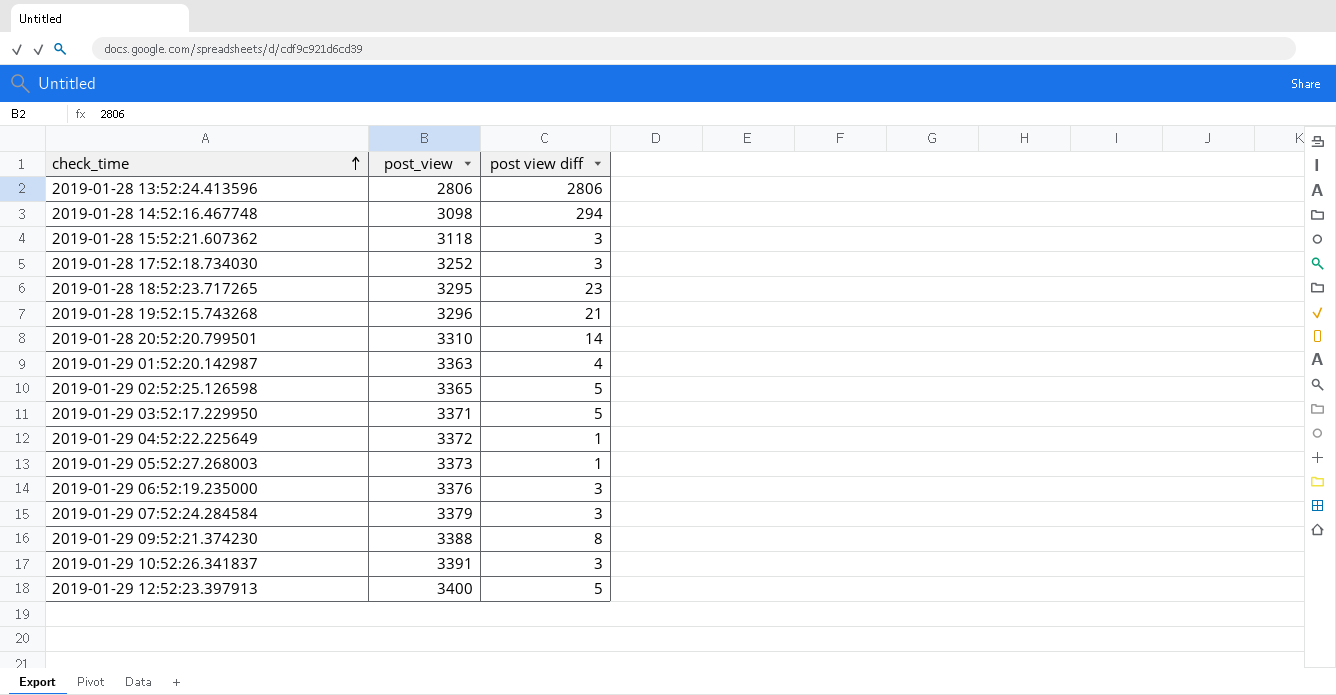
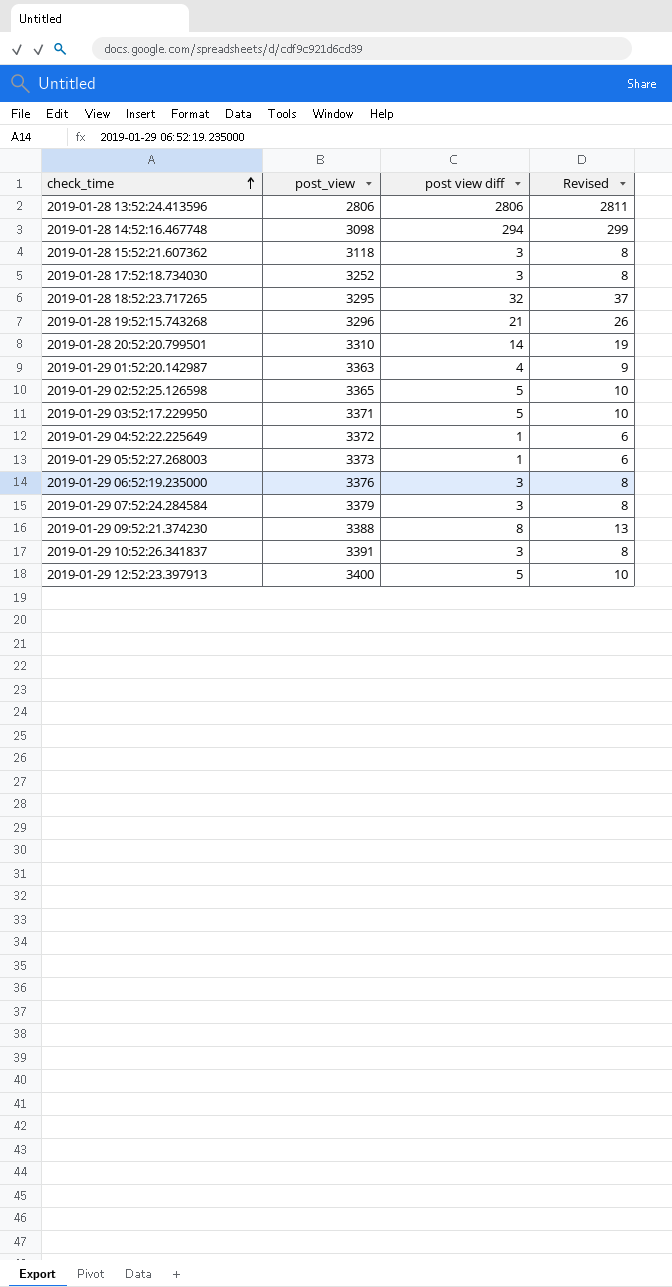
column Revised | formula: none -> [post view diff] + 5
2019-01-28 18:52:23.717265 | post view diff: 23 -> 32

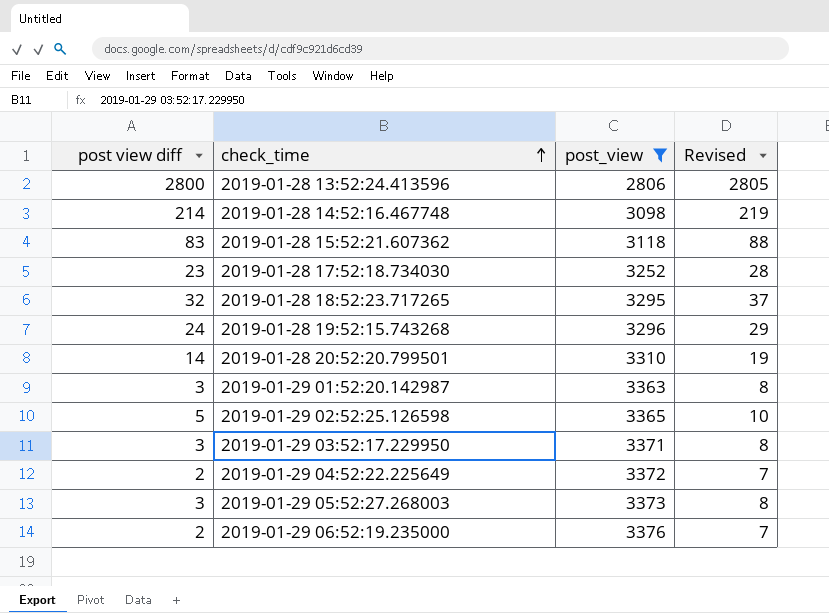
filter: none -> post_view <= 3376
column post view diff | position: 3 -> 1
2019-01-28 13:52:24.413596 | post view diff: 2806 -> 2800
2019-01-28 13:52:24.413596 | Revised: 2811 -> 2805
2019-01-28 14:52:16.467748 | post view diff: 294 -> 214
2019-01-28 14:52:16.467748 | Revised: 299 -> 219
2019-01-28 15:52:21.607362 | post view diff: 3 -> 83
2019-01-28 15:52:21.607362 | Revised: 8 -> 88
2019-01-28 17:52:18.734030 | post view diff: 3 -> 23
2019-01-28 17:52:18.734030 | Revised: 8 -> 28
2019-01-28 19:52:15.743268 | post view diff: 21 -> 24
2019-01-28 19:52:15.743268 | Revised: 26 -> 29
2019-01-29 01:52:20.142987 | post view diff: 4 -> 3
2019-01-29 01:52:20.142987 | Revised: 9 -> 8
2019-01-29 03:52:17.229950 | post view diff: 5 -> 3
2019-01-29 03:52:17.229950 | Revised: 10 -> 8
2019-01-29 04:52:22.225649 | post view diff: 1 -> 2
2019-01-29 04:52:22.225649 | Revised: 6 -> 7
2019-01-29 05:52:27.268003 | post view diff: 1 -> 3
2019-01-29 05:52:27.268003 | Revised: 6 -> 8
2019-01-29 06:52:19.235000 | post view diff: 3 -> 2
2019-01-29 06:52:19.235000 | Revised: 8 -> 7

